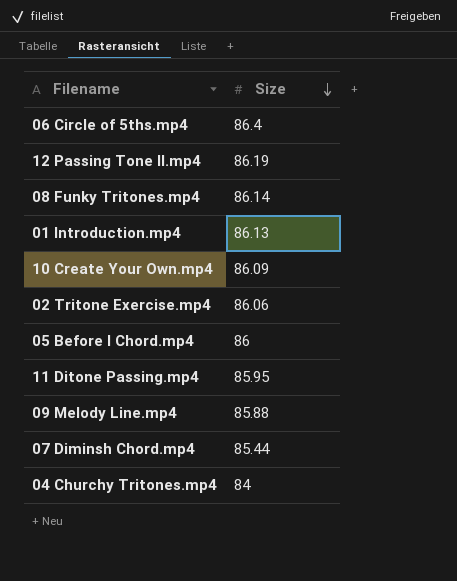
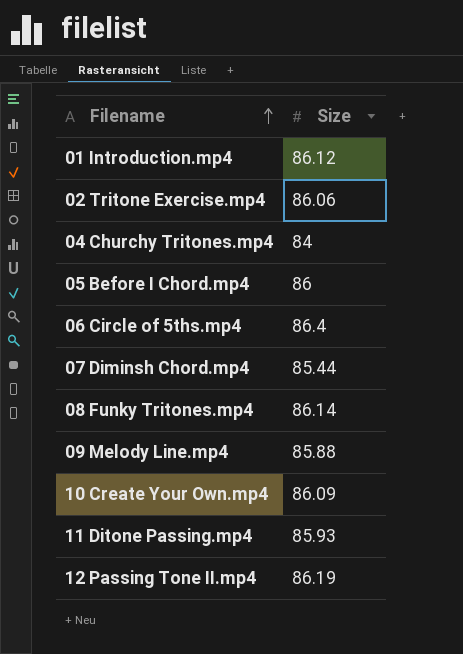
row order: Size descending -> Filename ascending
01 Introduction.mp4 | Size: 86.13 -> 86.12
11 Ditone Passing.mp4 | Size: 85.95 -> 85.93

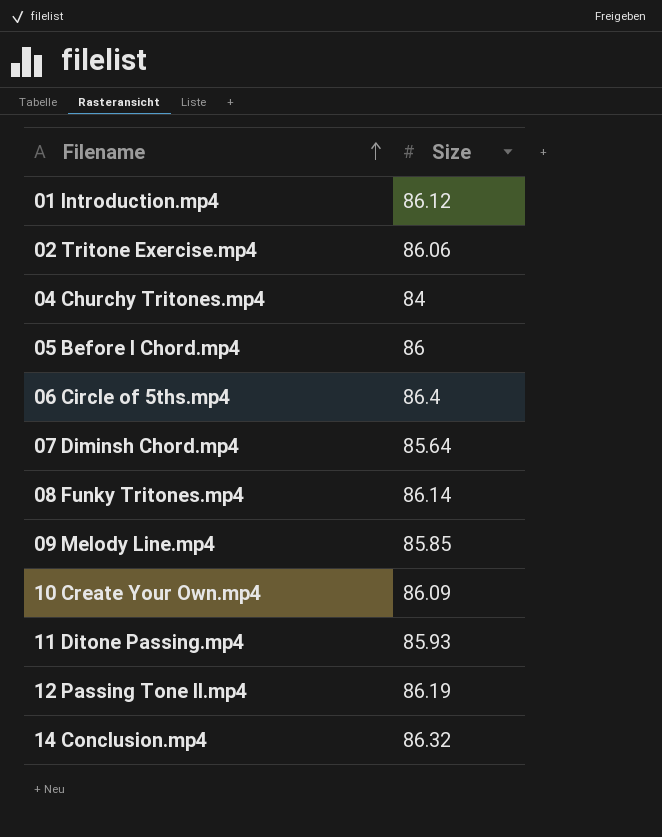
07 Diminsh Chord.mp4 | Size: 85.44 -> 85.64
09 Melody Line.mp4 | Size: 85.88 -> 85.85
row 14 Conclusion.mp4: none -> 86.32

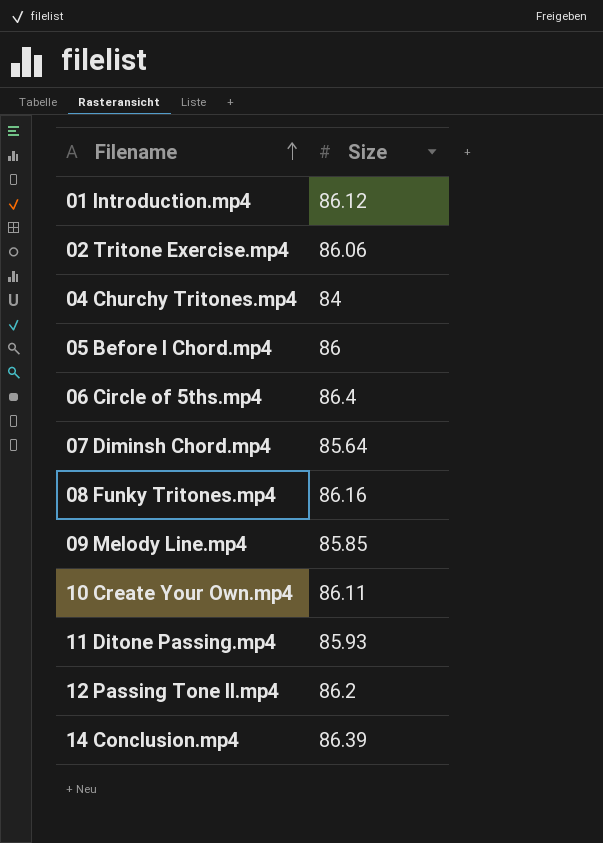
08 Funky Tritones.mp4 | Size: 86.14 -> 86.16
10 Create Your Own.mp4 | Size: 86.09 -> 86.11
12 Passing Tone II.mp4 | Size: 86.19 -> 86.2
14 Conclusion.mp4 | Size: 86.32 -> 86.39

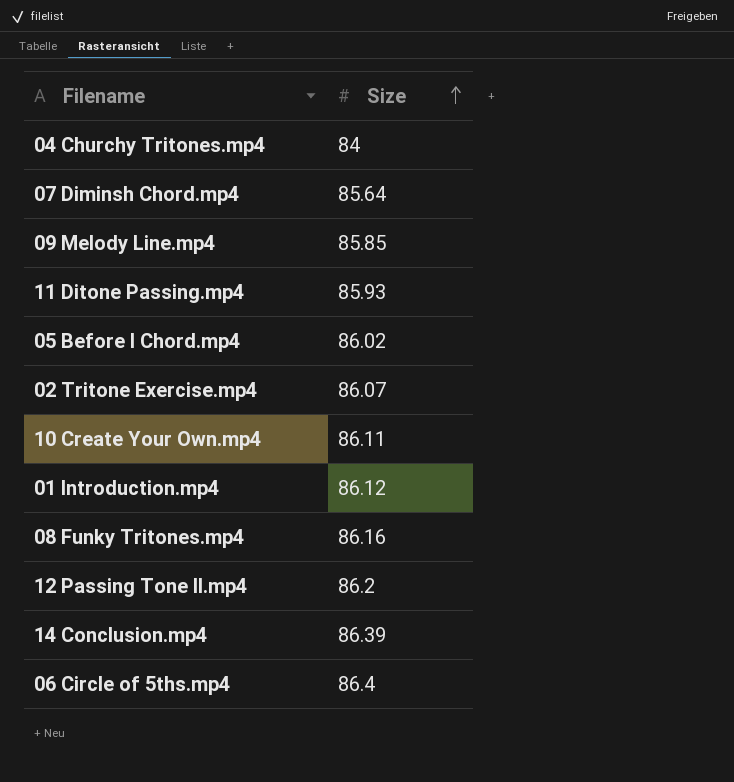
row order: Filename ascending -> Size ascending
05 Before I Chord.mp4 | Size: 86 -> 86.02
02 Tritone Exercise.mp4 | Size: 86.06 -> 86.07

